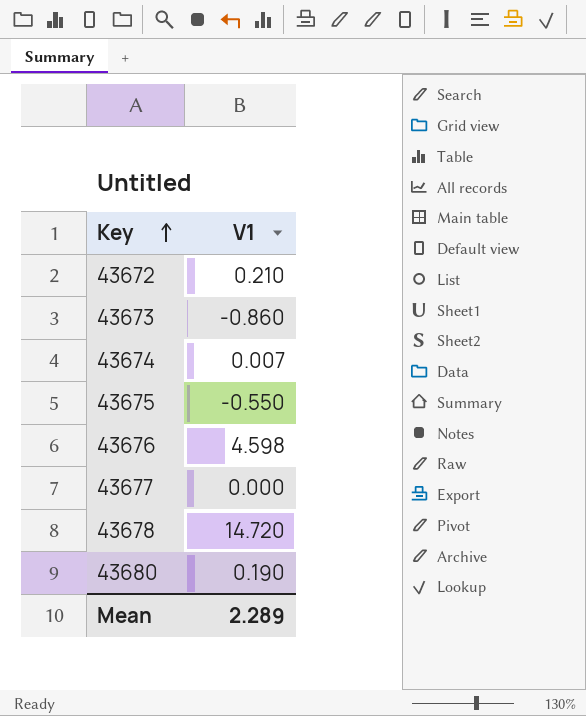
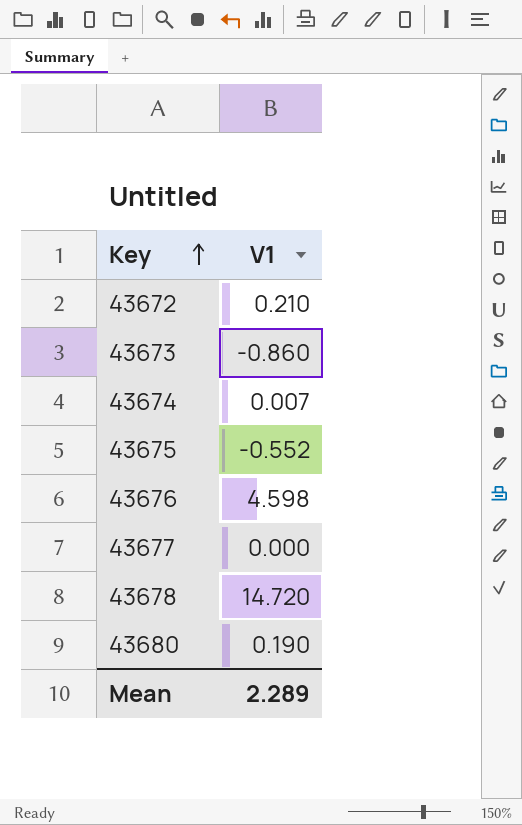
43675 | V1: -0.550 -> -0.552

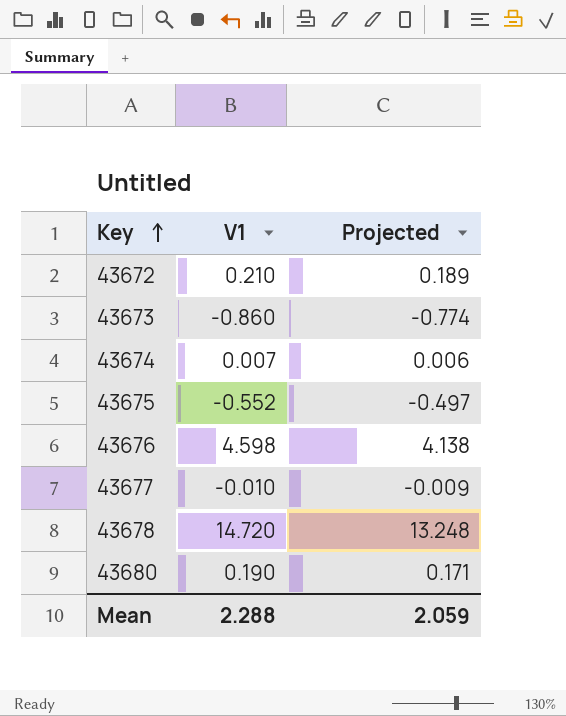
column Projected | formula: none -> [V1] * 0.9
43677 | V1: 0.000 -> -0.010
Mean | V1: 2.289 -> 2.288

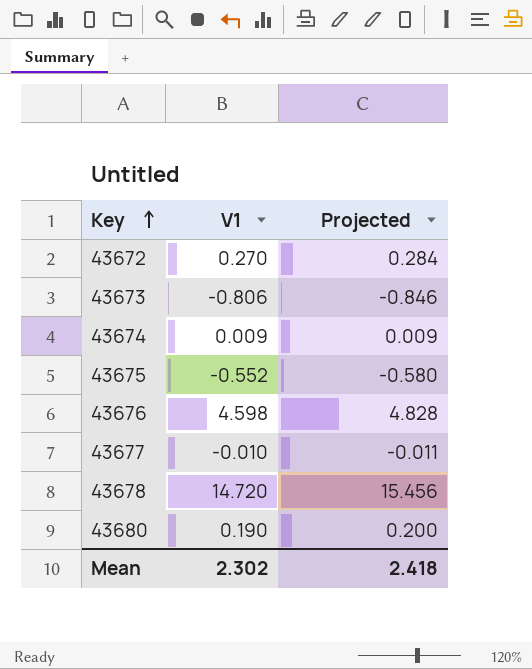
column Projected | formula: [V1] * 0.9 -> [V1] * 1.05
43672 | V1: 0.210 -> 0.270
43673 | V1: -0.860 -> -0.806
43674 | V1: 0.007 -> 0.009
Mean | V1: 2.288 -> 2.302
Mean | Projected: 2.059 -> 2.418

